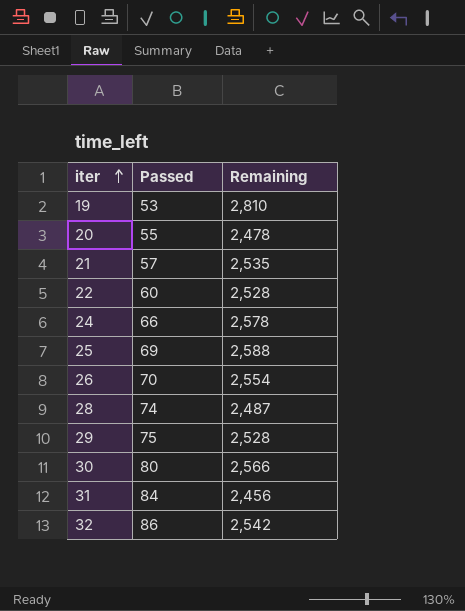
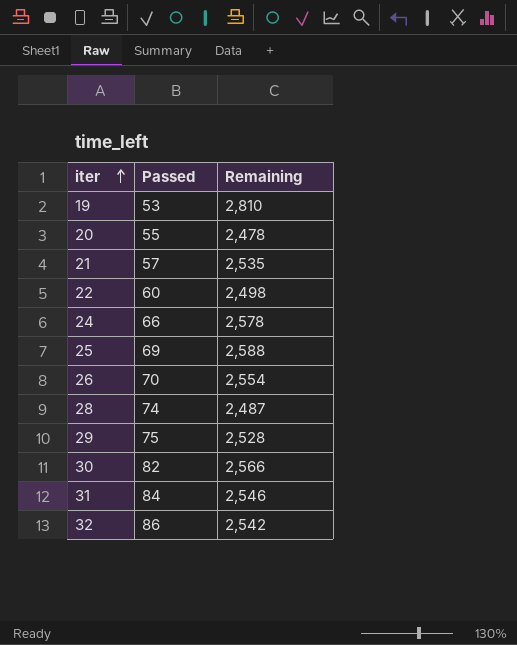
22 | Remaining: 2,528 -> 2,498
30 | Passed: 80 -> 82
31 | Remaining: 2,456 -> 2,546

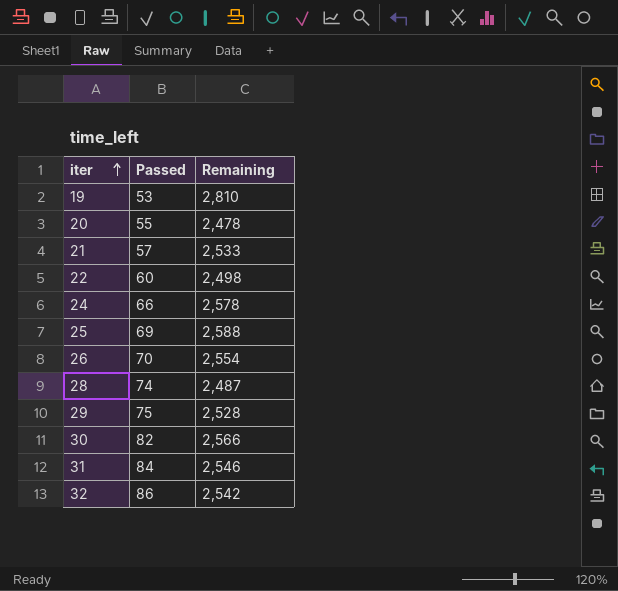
21 | Remaining: 2,535 -> 2,533

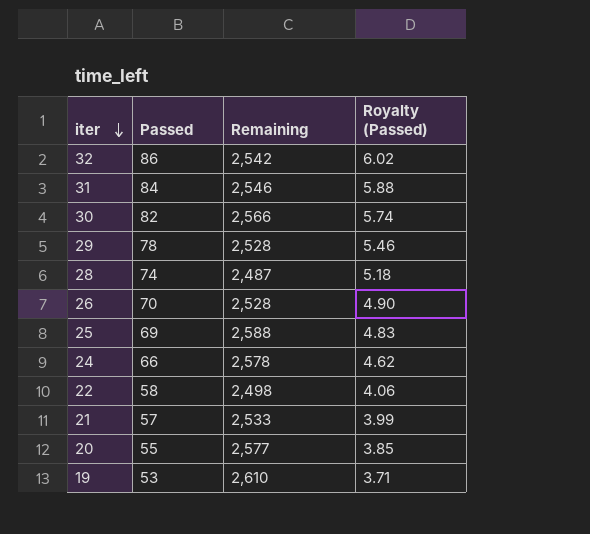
row order: iter ascending -> iter descending
column Royalty (Passed) | formula: none -> [Passed] * 0.07
29 | Passed: 75 -> 78
26 | Remaining: 2,554 -> 2,528
22 | Passed: 60 -> 58
20 | Remaining: 2,478 -> 2,577
19 | Remaining: 2,810 -> 2,610

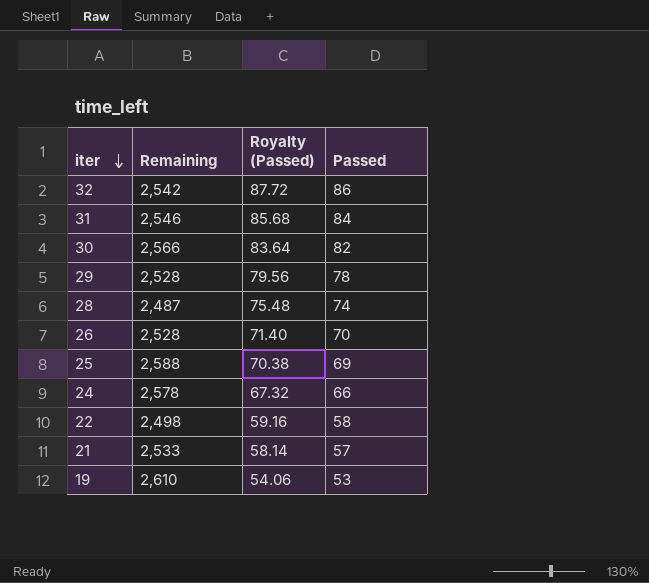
column Royalty (Passed) | formula: [Passed] * 0.07 -> [Passed] * 1.02
column Passed | position: 2 -> 4
row 20: 55 | 2,577 | 3.85 -> none

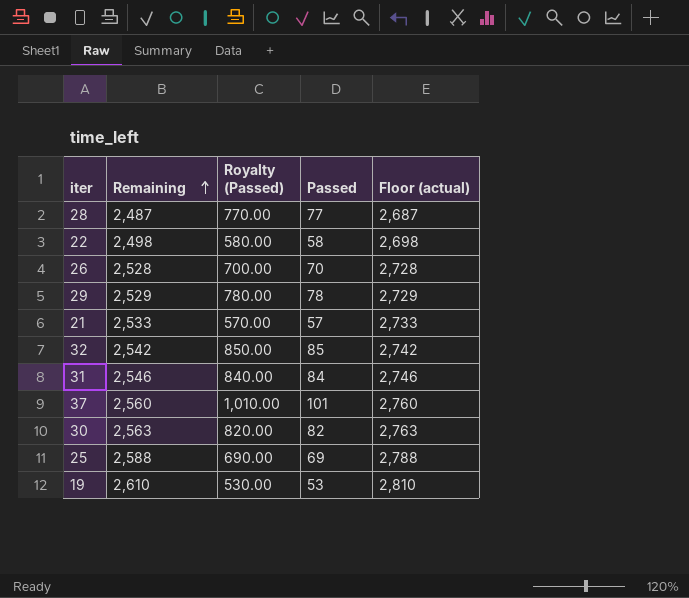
row order: iter descending -> Remaining ascending
column Royalty (Passed) | formula: [Passed] * 1.02 -> [Passed] * 10
column Floor (actual) | formula: none -> [Remaining] + 200
row 24: 2,578 | 67.32 | 66 -> none
28 | Passed: 74 -> 77
29 | Remaining: 2,528 -> 2,529
32 | Passed: 86 -> 85
row 37: none -> 2,560 | 1,010.00 | 101 | 2,760
30 | Remaining: 2,566 -> 2,563

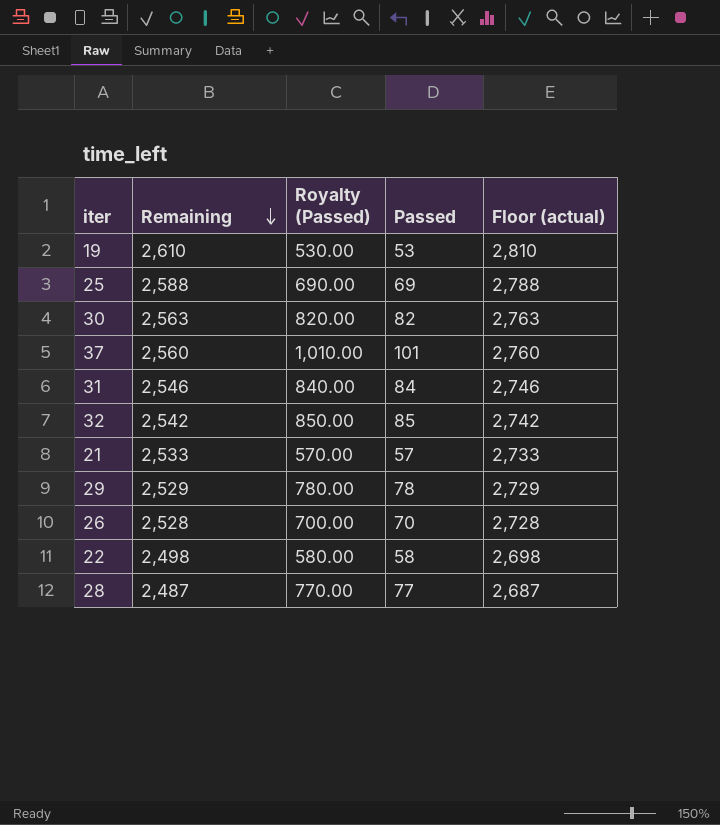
row order: Remaining ascending -> Remaining descending

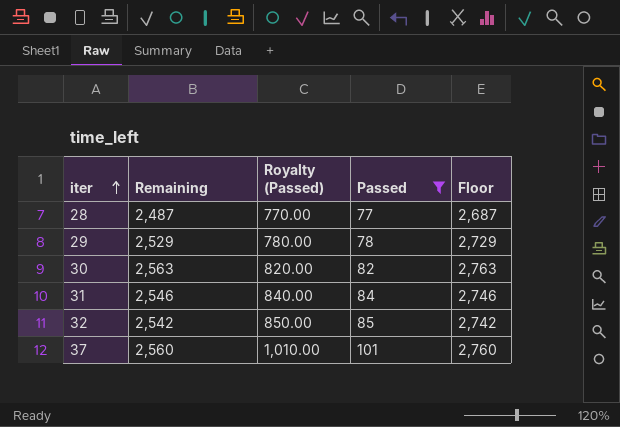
filter: none -> Passed >= 77
row order: Remaining descending -> iter ascending
column name: Floor (actual) -> Floor

